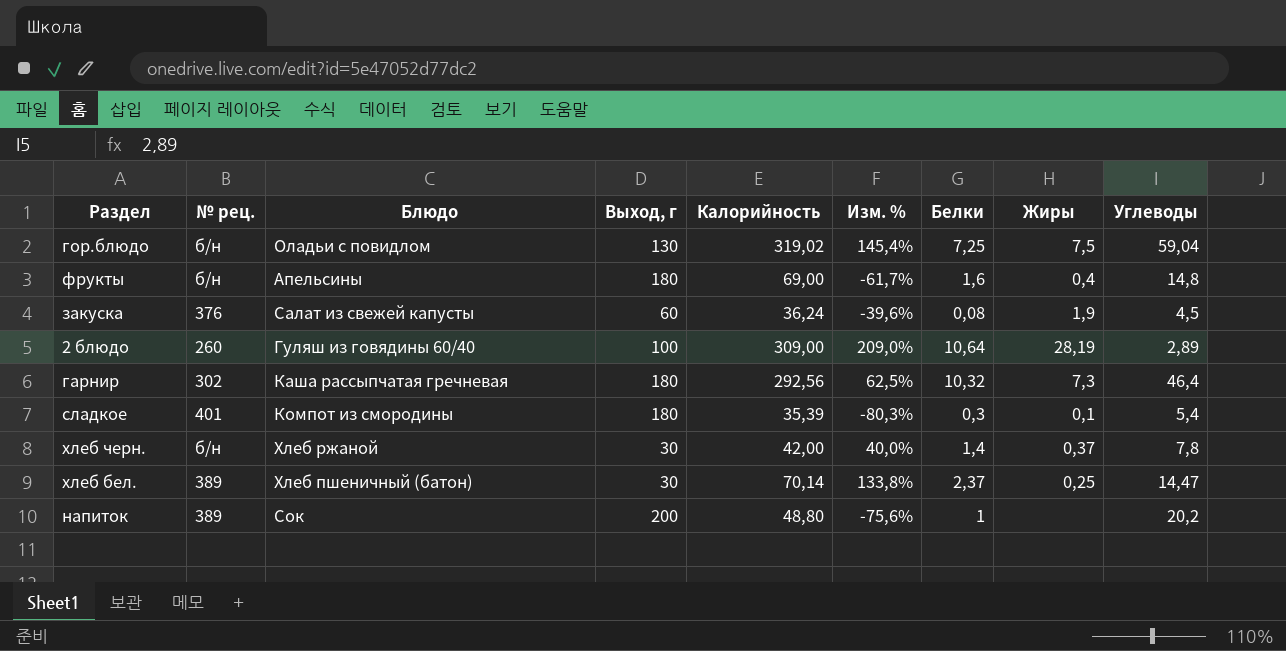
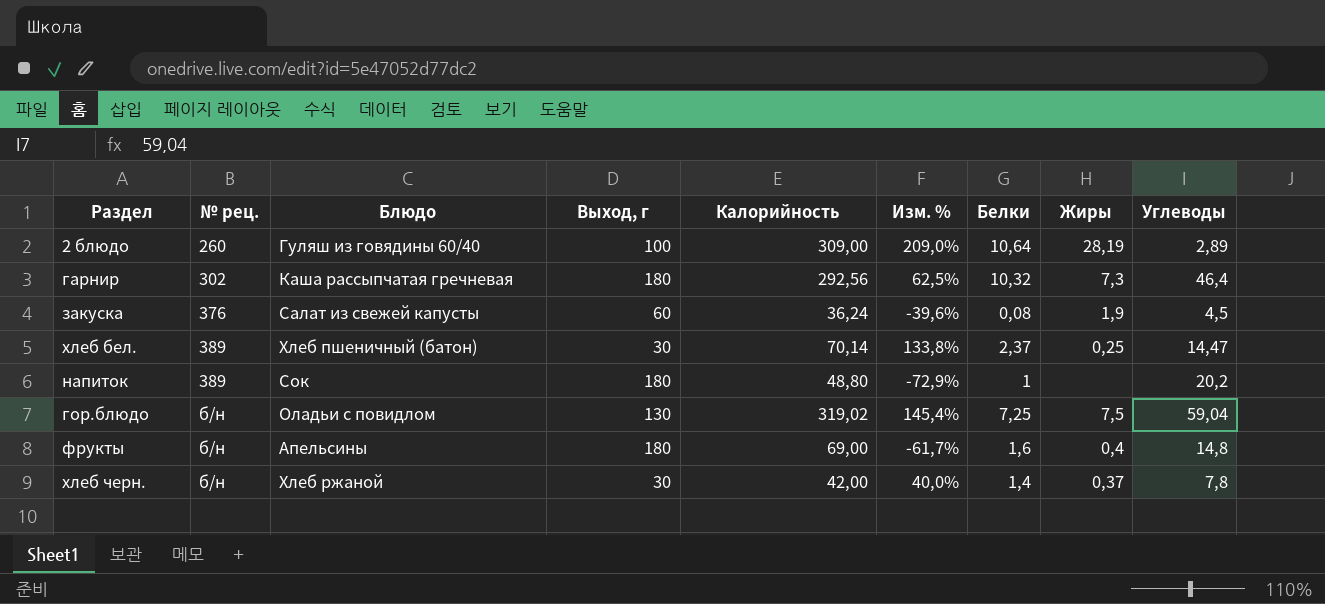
row order: none -> № рец. ascending
row сладкое: 401 | Компот из смородины | 180 | 35,39 | -80,3% | 0,3 | 0,1 | 5,4 -> none
напиток | Выход, г: 200 -> 180
напиток | Изм. %: -75,6% -> -72,9%

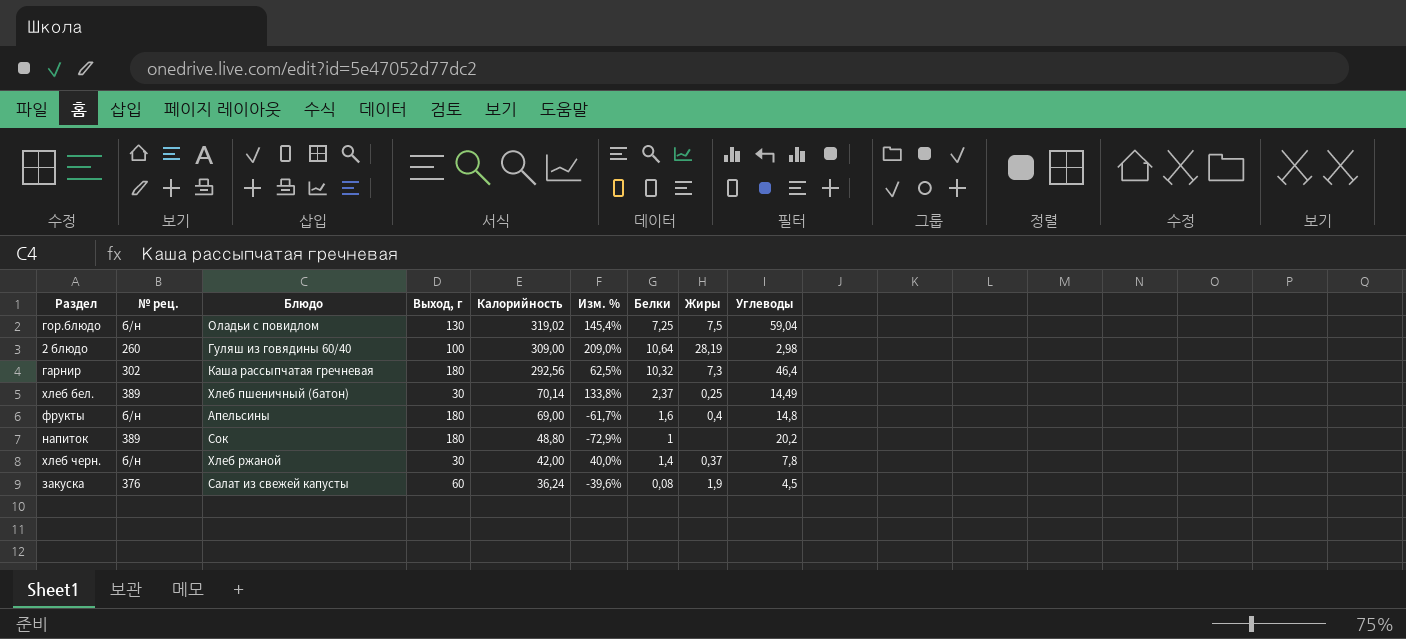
row order: № рец. ascending -> Калорийность descending
2 блюдо | Углеводы: 2,89 -> 2,98
хлеб бел. | Углеводы: 14,47 -> 14,49

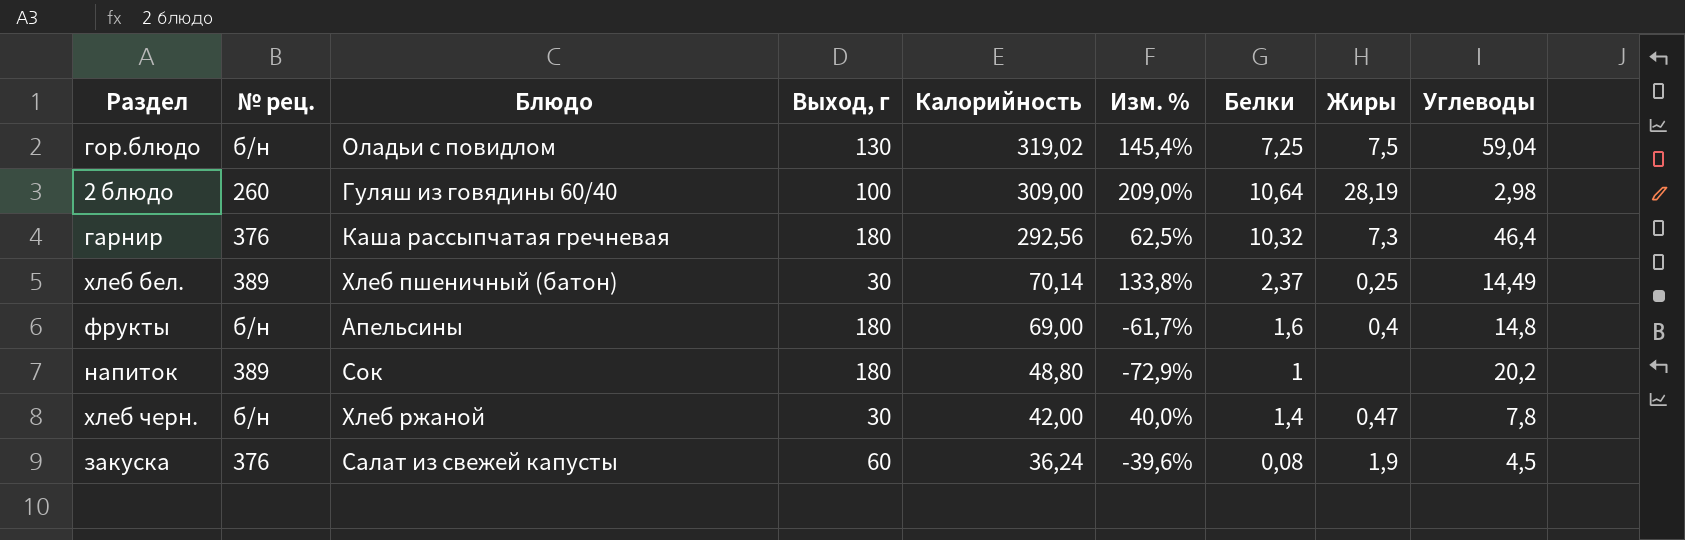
гарнир | № рец.: 302 -> 376
хлеб черн. | Жиры: 0,37 -> 0,47

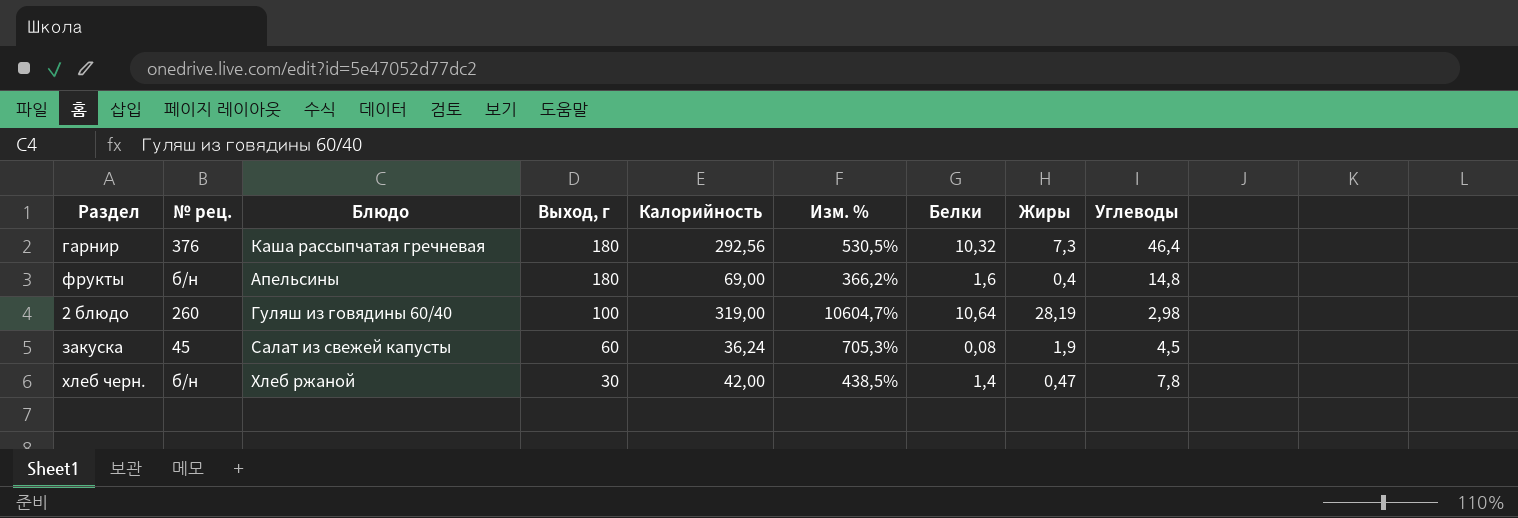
row order: Калорийность descending -> Выход, г descending
column Изм. % | formula: ([Калорийность] - [Выход, г]) / [Выход, г] -> ([Калорийность] - [Углеводы]) / [Углеводы]
row гор.блюдо: б/н | Оладьи с повидлом | 130 | 319,02 | 145,4% | 7,25 | 7,5 | 59,04 -> none
row хлеб бел.: 389 | Хлеб пшеничный (батон) | 30 | 70,14 | 133,8% | 2,37 | 0,25 | 14,49 -> none
row напиток: 389 | Сок | 180 | 48,80 | -72,9% | 1 | none | 20,2 -> none
2 блюдо | Калорийность: 309,00 -> 319,00
закуска | № рец.: 376 -> 45

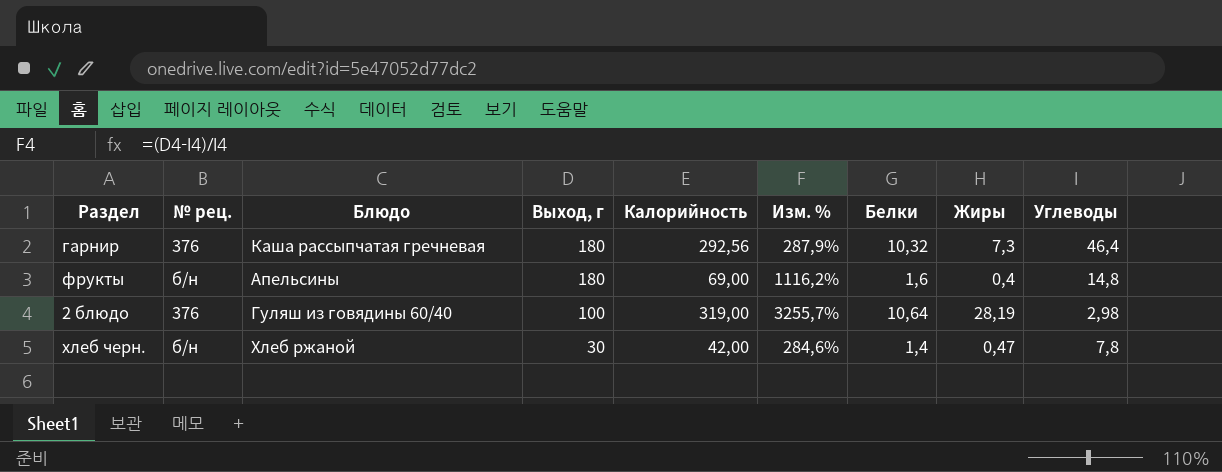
column Изм. % | formula: ([Калорийность] - [Углеводы]) / [Углеводы] -> ([Выход, г] - [Углеводы]) / [Углеводы]
row закуска: 45 | Салат из свежей капусты | 60 | 36,24 | 705,3% | 0,08 | 1,9 | 4,5 -> none
2 блюдо | № рец.: 260 -> 376

